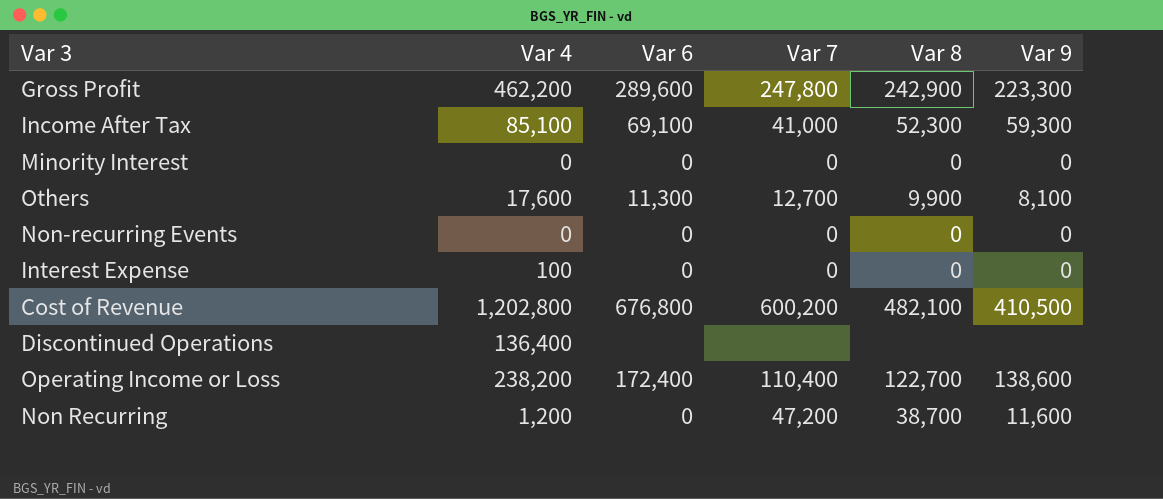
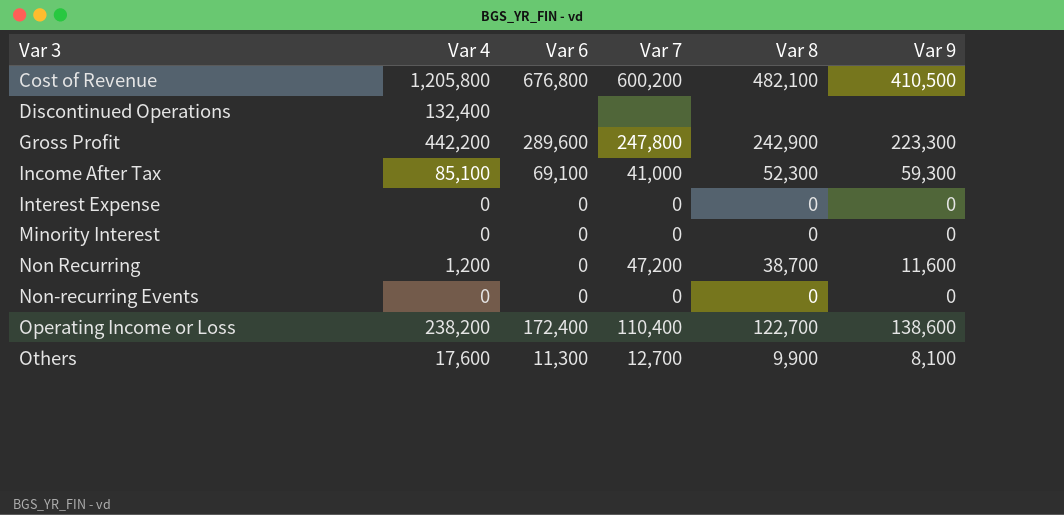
row order: none -> Var 3 ascending
Cost of Revenue | Var 4: 1,202,800 -> 1,205,800
Discontinued Operations | Var 4: 136,400 -> 132,400
Gross Profit | Var 4: 462,200 -> 442,200
Interest Expense | Var 4: 100 -> 0

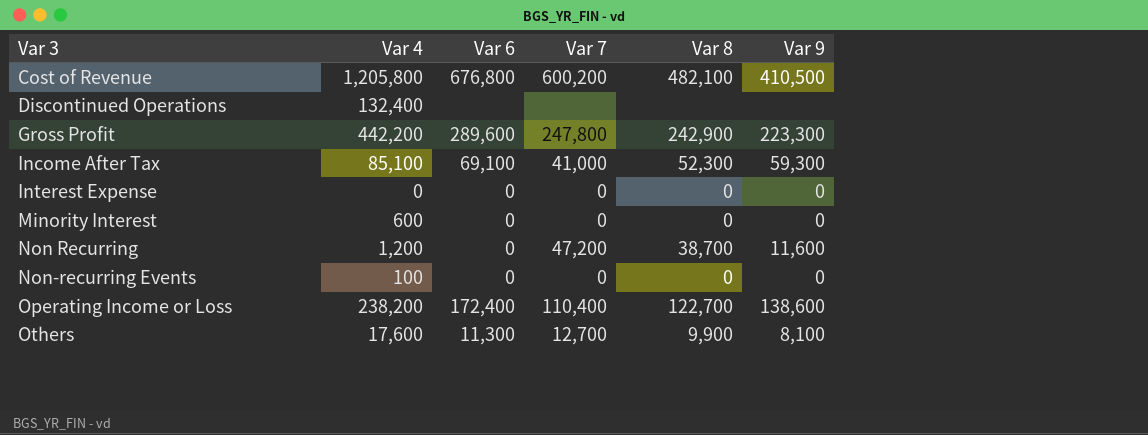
Minority Interest | Var 4: 0 -> 600
Non-recurring Events | Var 4: 0 -> 100

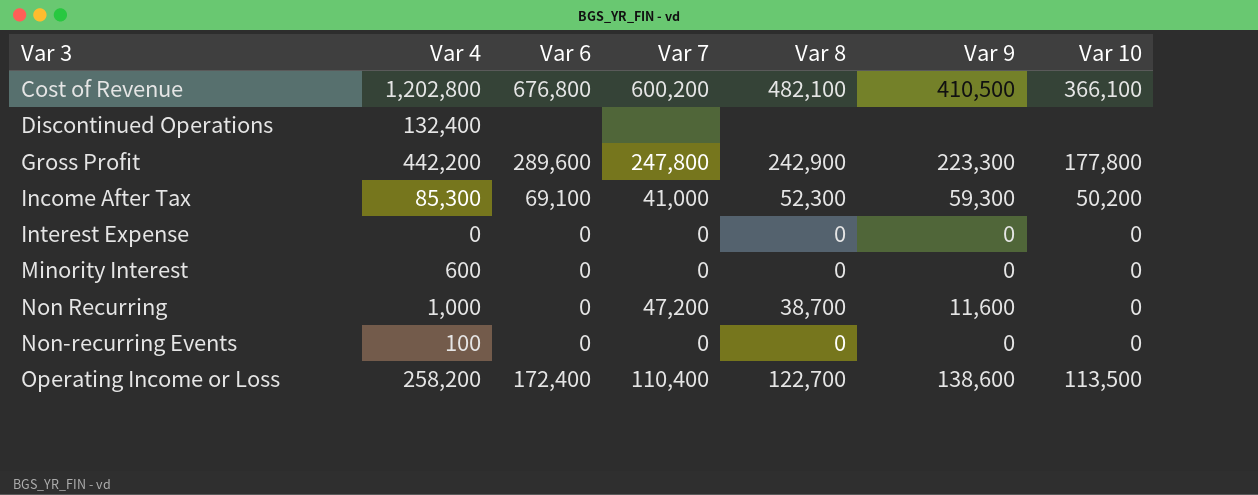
column Var 10 | position: none -> 7
row Others: 17,600 | 11,300 | 12,700 | 9,900 | 8,100 -> none
Cost of Revenue | Var 4: 1,205,800 -> 1,202,800
Income After Tax | Var 4: 85,100 -> 85,300
Non Recurring | Var 4: 1,200 -> 1,000
Operating Income or Loss | Var 4: 238,200 -> 258,200

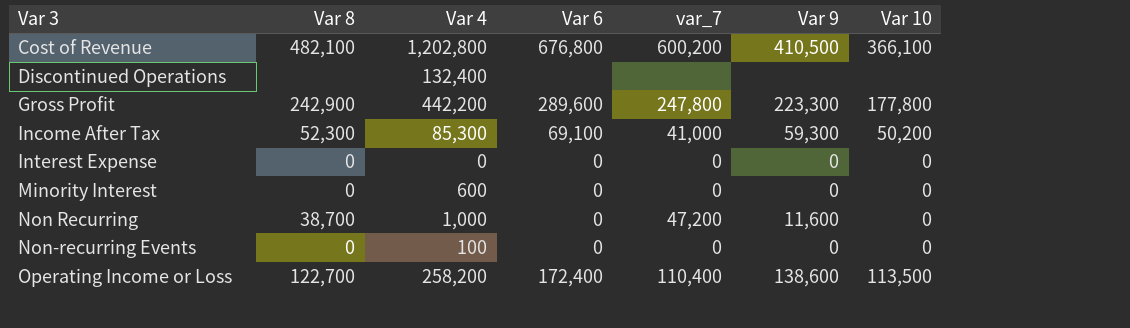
column Var 8 | position: 5 -> 2
column name: Var 7 -> var_7

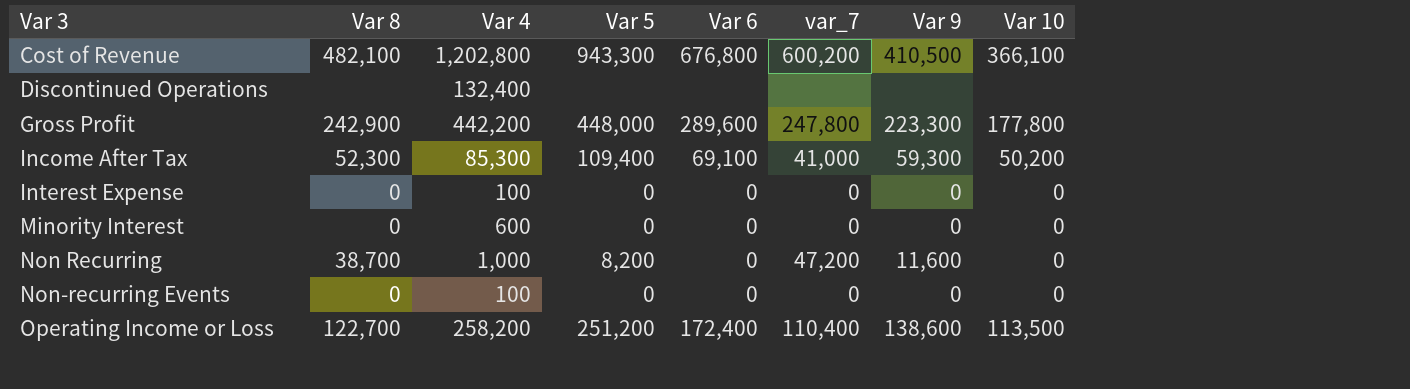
column Var 5 | position: none -> 4
Interest Expense | Var 4: 0 -> 100

